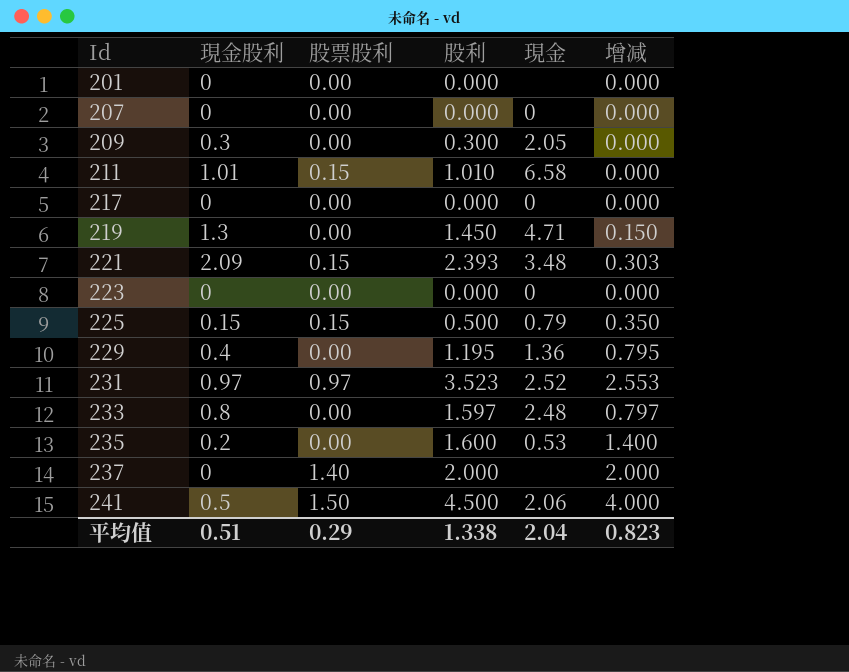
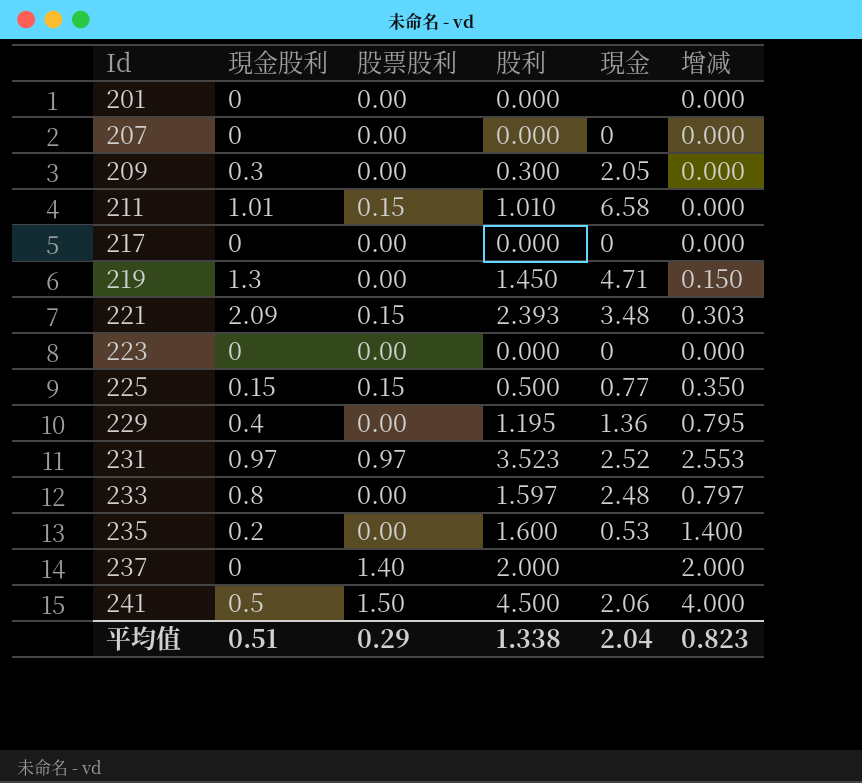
225 | 現金: 0.79 -> 0.77

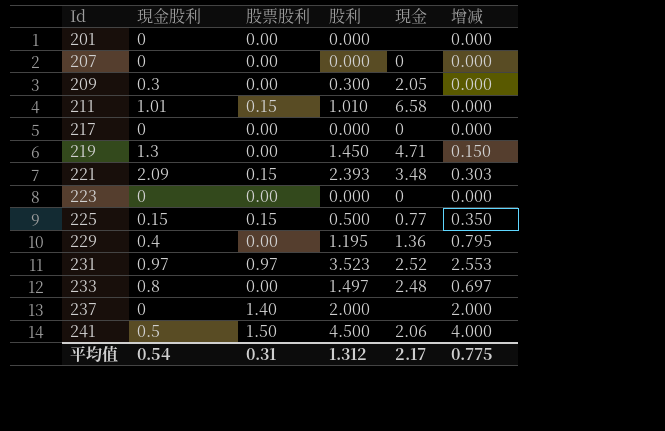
row 235: 0.2 | 0.00 | 1.600 | 0.53 | 1.400 -> none
233 | 股利: 1.597 -> 1.497
233 | 增减: 0.797 -> 0.697
平均值 | 現金股利: 0.51 -> 0.54
平均值 | 股票股利: 0.29 -> 0.31
平均值 | 股利: 1.338 -> 1.312
平均值 | 現金: 2.04 -> 2.17
平均值 | 增减: 0.823 -> 0.775

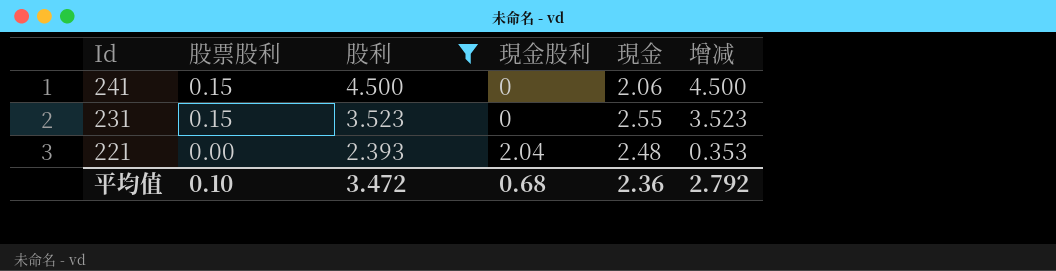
filter: none -> 股利 >= 2.393
row order: Id ascending -> Id descending
column 現金股利 | position: 2 -> 4
241 | 股票股利: 1.50 -> 0.15
241 | 現金股利: 0.5 -> 0
241 | 增减: 4.000 -> 4.500
231 | 股票股利: 0.97 -> 0.15
231 | 現金股利: 0.97 -> 0
231 | 現金: 2.52 -> 2.55
231 | 增减: 2.553 -> 3.523
221 | 股票股利: 0.15 -> 0.00
221 | 現金股利: 2.09 -> 2.04
221 | 現金: 3.48 -> 2.48
221 | 增减: 0.303 -> 0.353
平均值 | 股票股利: 0.31 -> 0.10
平均值 | 股利: 1.312 -> 3.472
平均值 | 現金股利: 0.54 -> 0.68
平均值 | 現金: 2.17 -> 2.36
平均值 | 增减: 0.775 -> 2.792

